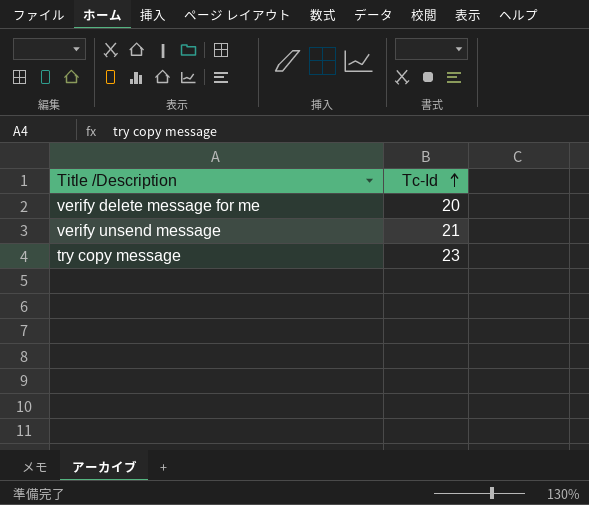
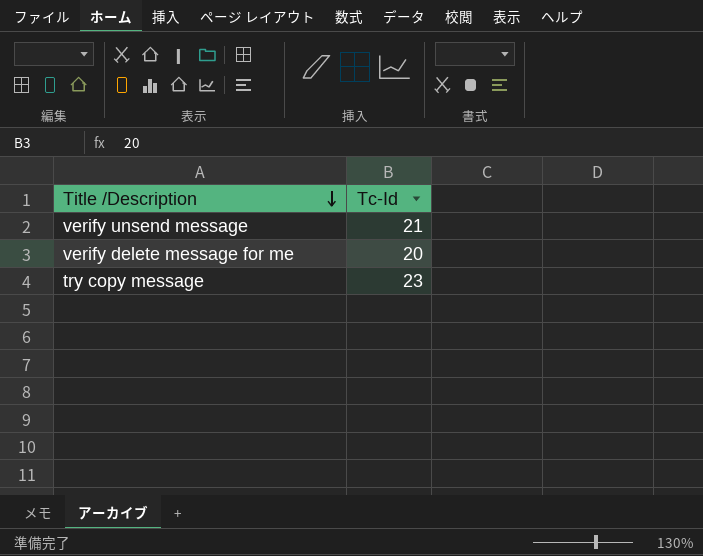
row order: Tc-Id ascending -> Title /Description descending

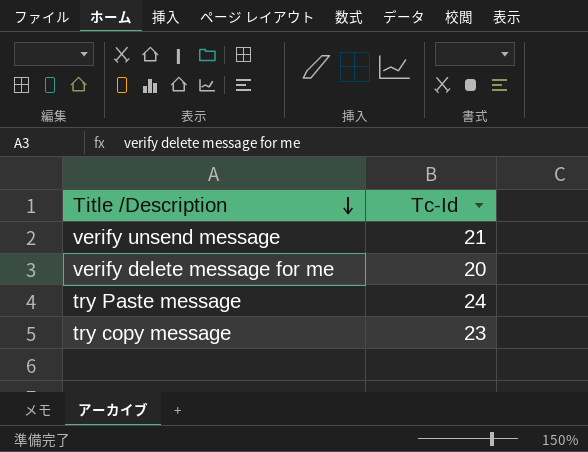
row try Paste message: none -> 24

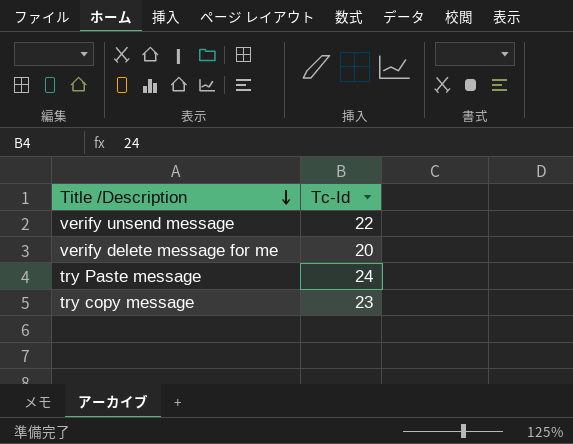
verify unsend message | Tc-Id: 21 -> 22

